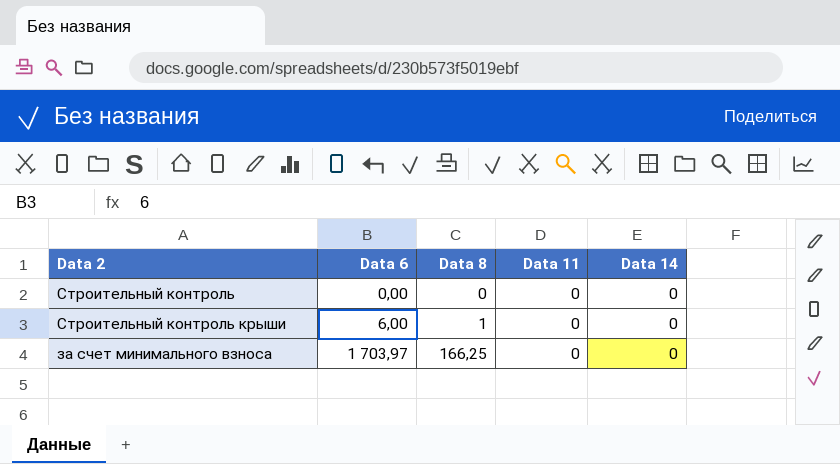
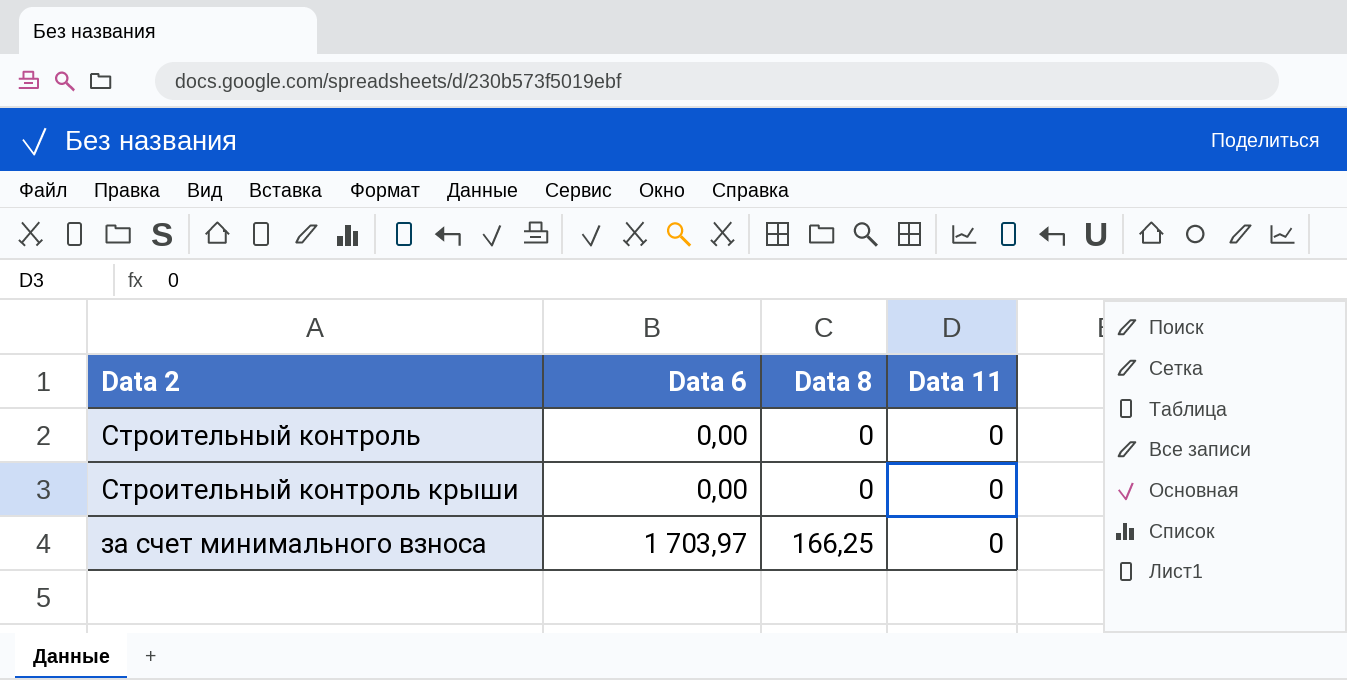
column Data 14 | position: 5 -> none
Строительный контроль крыши | Data 6: 6,00 -> 0,00
Строительный контроль крыши | Data 8: 1 -> 0

